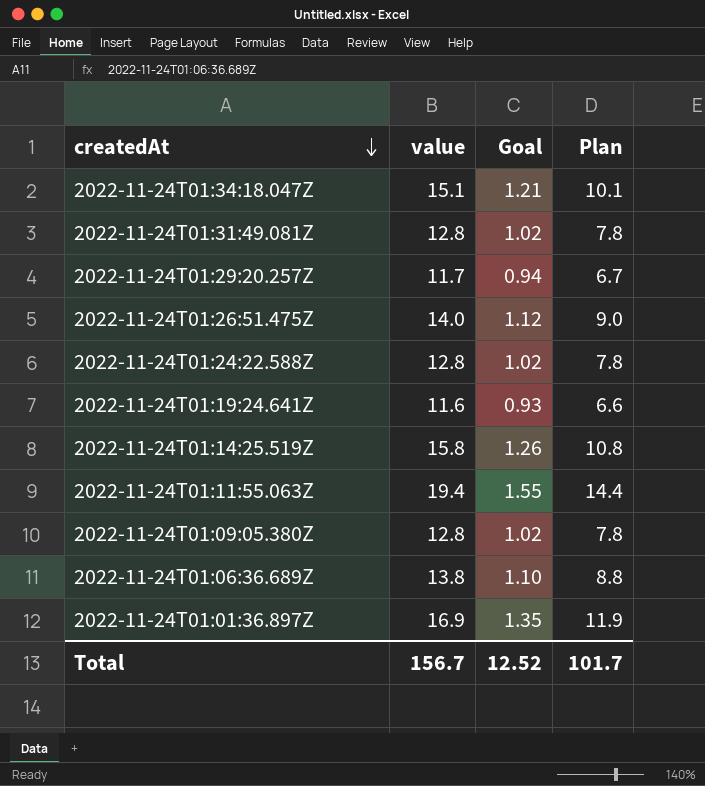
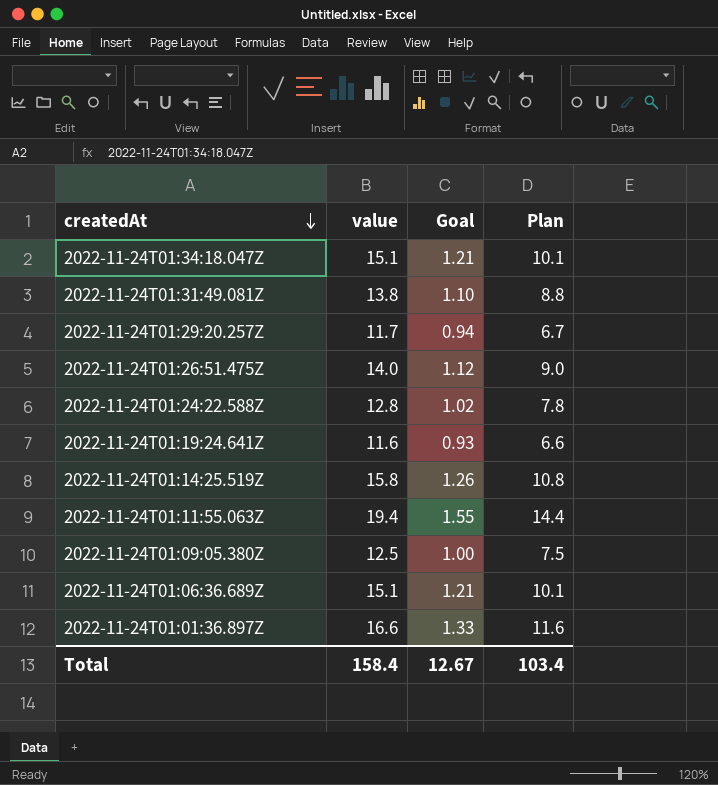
2022-11-24T01:31:49.081Z | value: 12.8 -> 13.8
2022-11-24T01:31:49.081Z | Goal: 1.02 -> 1.10
2022-11-24T01:31:49.081Z | Plan: 7.8 -> 8.8
2022-11-24T01:09:05.380Z | value: 12.8 -> 12.5
2022-11-24T01:09:05.380Z | Goal: 1.02 -> 1.00
2022-11-24T01:09:05.380Z | Plan: 7.8 -> 7.5
2022-11-24T01:06:36.689Z | value: 13.8 -> 15.1
2022-11-24T01:06:36.689Z | Goal: 1.10 -> 1.21
2022-11-24T01:06:36.689Z | Plan: 8.8 -> 10.1
2022-11-24T01:01:36.897Z | value: 16.9 -> 16.6
2022-11-24T01:01:36.897Z | Goal: 1.35 -> 1.33
2022-11-24T01:01:36.897Z | Plan: 11.9 -> 11.6
Total | value: 156.7 -> 158.4
Total | Goal: 12.52 -> 12.67
Total | Plan: 101.7 -> 103.4

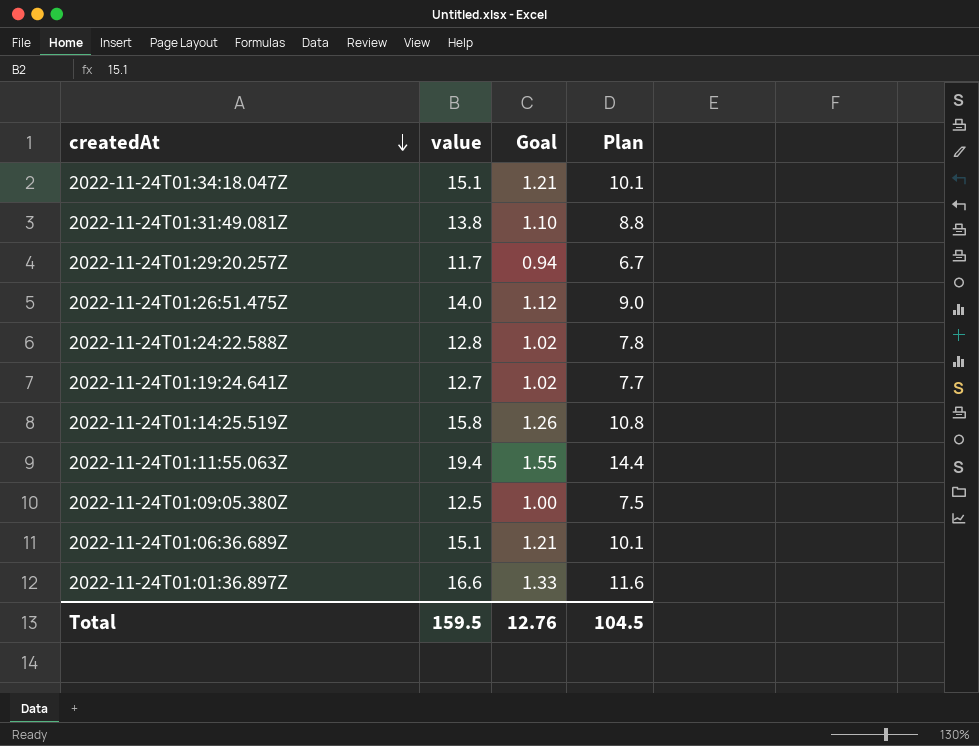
2022-11-24T01:19:24.641Z | value: 11.6 -> 12.7
2022-11-24T01:19:24.641Z | Goal: 0.93 -> 1.02
2022-11-24T01:19:24.641Z | Plan: 6.6 -> 7.7
Total | value: 158.4 -> 159.5
Total | Goal: 12.67 -> 12.76
Total | Plan: 103.4 -> 104.5

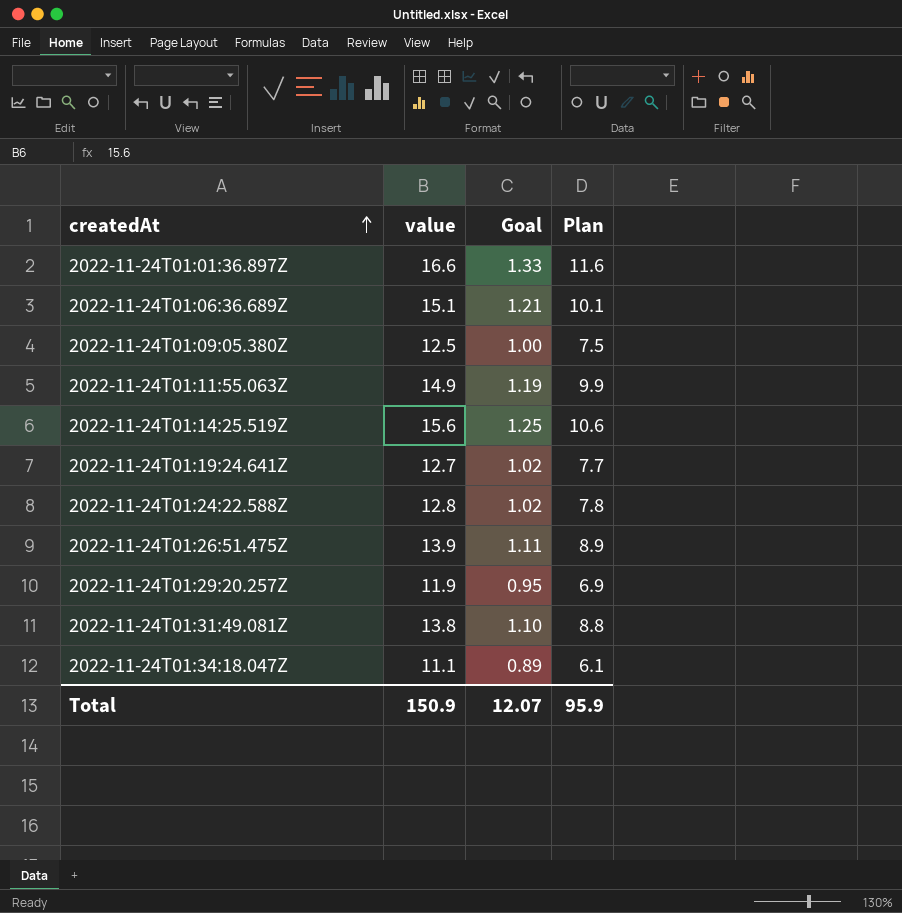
row order: createdAt descending -> createdAt ascending
2022-11-24T01:11:55.063Z | value: 19.4 -> 14.9
2022-11-24T01:11:55.063Z | Goal: 1.55 -> 1.19
2022-11-24T01:11:55.063Z | Plan: 14.4 -> 9.9
2022-11-24T01:14:25.519Z | value: 15.8 -> 15.6
2022-11-24T01:14:25.519Z | Goal: 1.26 -> 1.25
2022-11-24T01:14:25.519Z | Plan: 10.8 -> 10.6
2022-11-24T01:26:51.475Z | value: 14.0 -> 13.9
2022-11-24T01:26:51.475Z | Goal: 1.12 -> 1.11
2022-11-24T01:26:51.475Z | Plan: 9.0 -> 8.9
2022-11-24T01:29:20.257Z | value: 11.7 -> 11.9
2022-11-24T01:29:20.257Z | Goal: 0.94 -> 0.95
2022-11-24T01:29:20.257Z | Plan: 6.7 -> 6.9
2022-11-24T01:34:18.047Z | value: 15.1 -> 11.1
2022-11-24T01:34:18.047Z | Goal: 1.21 -> 0.89
2022-11-24T01:34:18.047Z | Plan: 10.1 -> 6.1
Total | value: 159.5 -> 150.9
Total | Goal: 12.76 -> 12.07
Total | Plan: 104.5 -> 95.9

